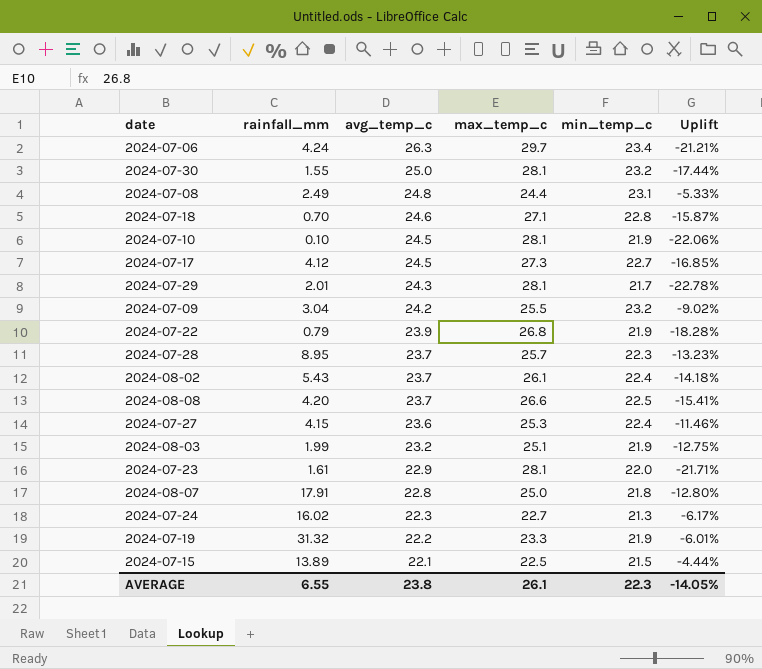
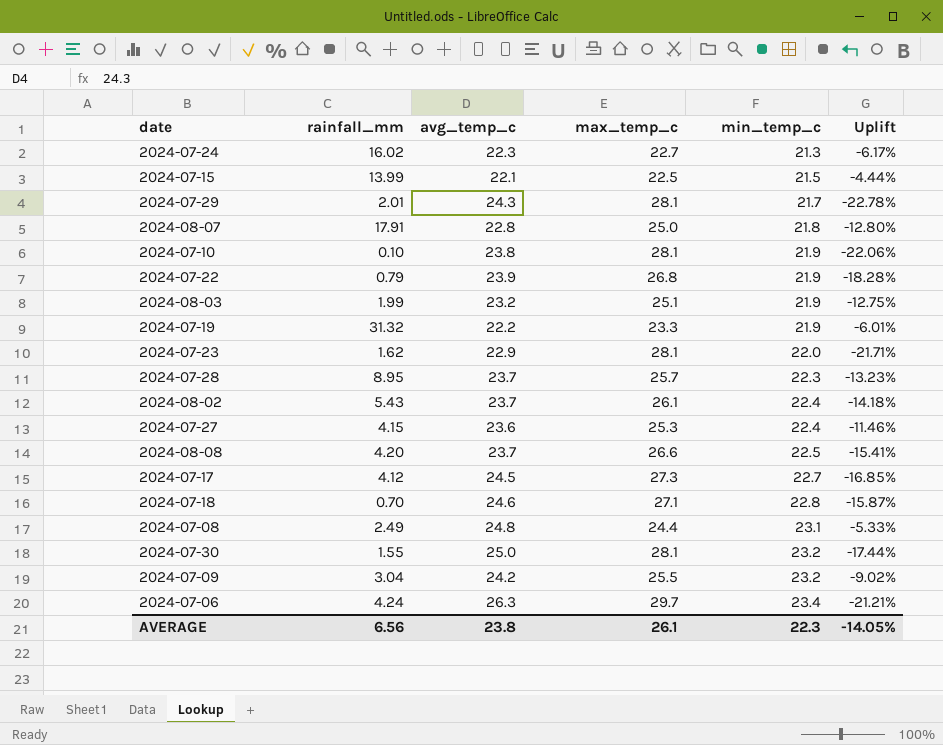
row order: avg_temp_c descending -> min_temp_c ascending
2024-07-15 | rainfall_mm: 13.89 -> 13.99
2024-07-10 | avg_temp_c: 24.5 -> 23.8
2024-07-23 | rainfall_mm: 1.61 -> 1.62
AVERAGE | rainfall_mm: 6.55 -> 6.56

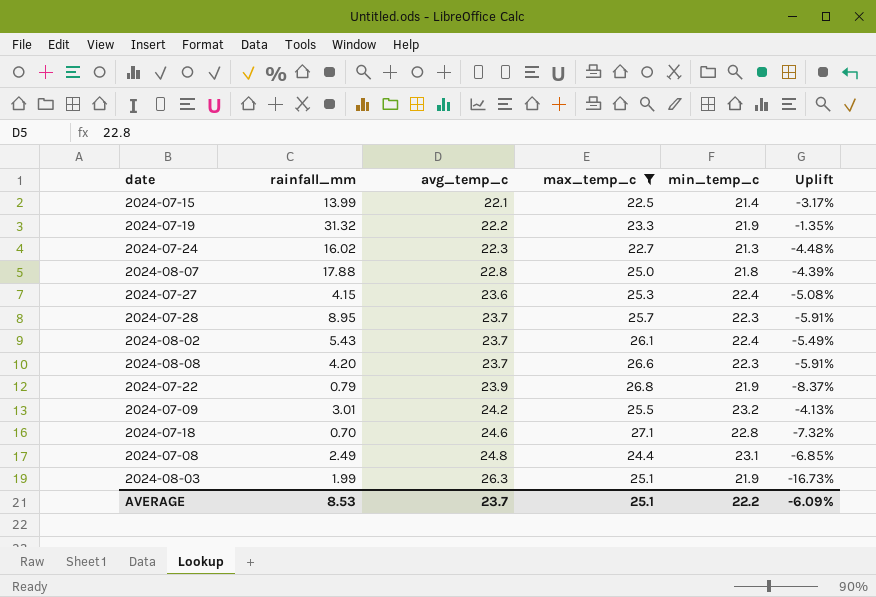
filter: none -> max_temp_c <= 27.1
row order: min_temp_c ascending -> avg_temp_c ascending
column Uplift | formula: ([min_temp_c] - [max_temp_c]) / [max_temp_c] -> ([min_temp_c] - [avg_temp_c]) / [avg_temp_c]
2024-07-15 | min_temp_c: 21.5 -> 21.4
2024-08-07 | rainfall_mm: 17.91 -> 17.88
2024-08-08 | min_temp_c: 22.5 -> 22.3
2024-07-09 | rainfall_mm: 3.04 -> 3.01
2024-08-03 | avg_temp_c: 23.2 -> 26.3
AVERAGE | rainfall_mm: 6.56 -> 8.53
AVERAGE | avg_temp_c: 23.8 -> 23.7
AVERAGE | max_temp_c: 26.1 -> 25.1
AVERAGE | min_temp_c: 22.3 -> 22.2
AVERAGE | Uplift: -14.05% -> -6.09%

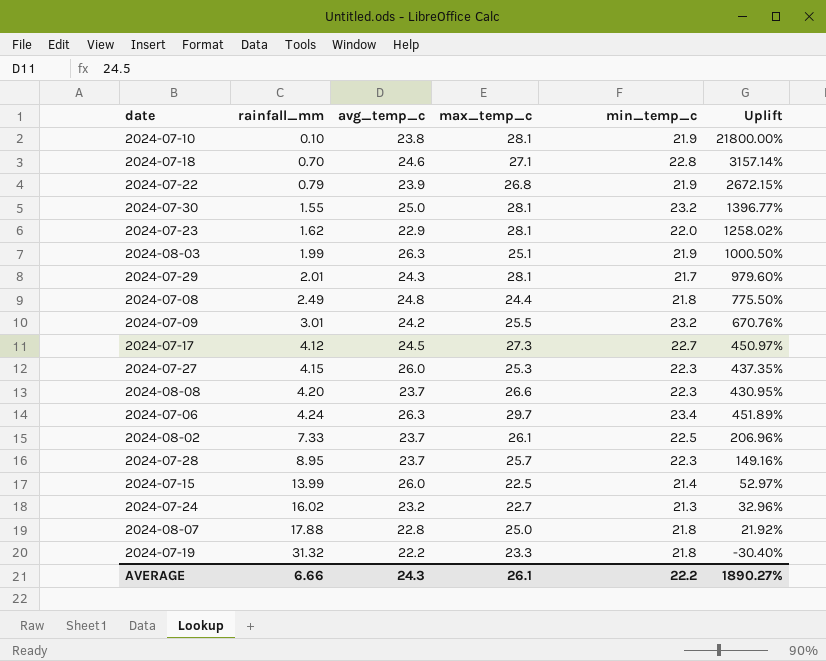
filter: max_temp_c <= 27.1 -> none
row order: avg_temp_c ascending -> rainfall_mm ascending
column Uplift | formula: ([min_temp_c] - [avg_temp_c]) / [avg_temp_c] -> ([min_temp_c] - [rainfall_mm]) / [rainfall_mm]
2024-07-08 | min_temp_c: 23.1 -> 21.8
2024-07-27 | avg_temp_c: 23.6 -> 26.0
2024-07-27 | min_temp_c: 22.4 -> 22.3
2024-08-02 | rainfall_mm: 5.43 -> 7.33
2024-08-02 | min_temp_c: 22.4 -> 22.5
2024-07-15 | avg_temp_c: 22.1 -> 26.0
2024-07-24 | avg_temp_c: 22.3 -> 23.2
2024-07-19 | min_temp_c: 21.9 -> 21.8
AVERAGE | rainfall_mm: 8.53 -> 6.66
AVERAGE | avg_temp_c: 23.7 -> 24.3
AVERAGE | max_temp_c: 25.1 -> 26.1
AVERAGE | Uplift: -6.09% -> 1890.27%

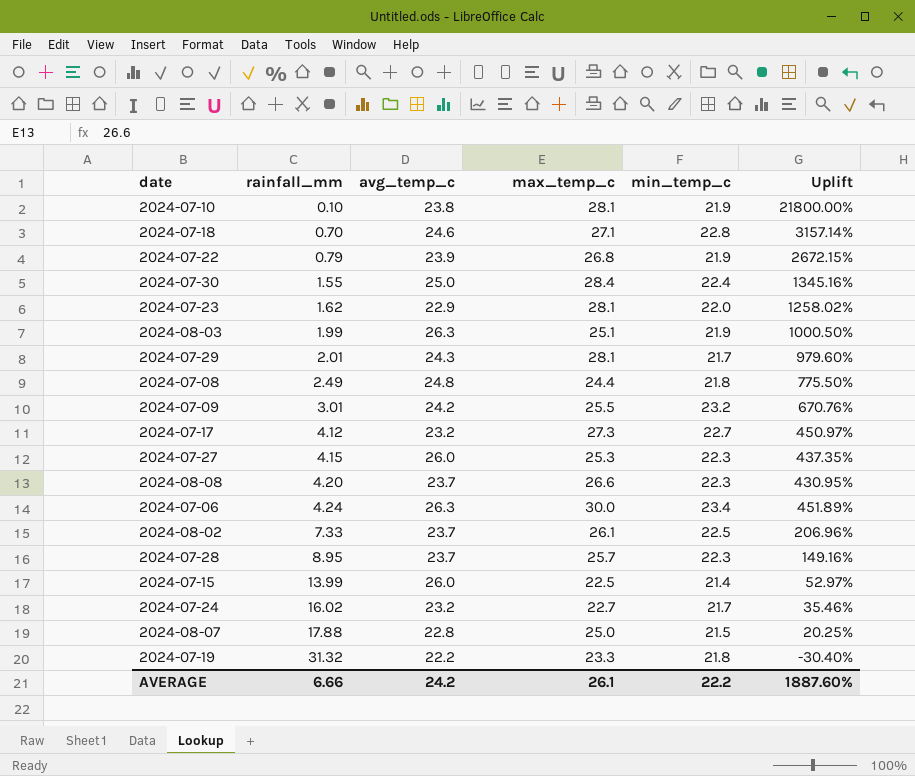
2024-07-30 | max_temp_c: 28.1 -> 28.4
2024-07-30 | min_temp_c: 23.2 -> 22.4
2024-07-30 | Uplift: 1396.77% -> 1345.16%
2024-07-17 | avg_temp_c: 24.5 -> 23.2
2024-07-06 | max_temp_c: 29.7 -> 30.0
2024-07-24 | min_temp_c: 21.3 -> 21.7
2024-07-24 | Uplift: 32.96% -> 35.46%
2024-08-07 | min_temp_c: 21.8 -> 21.5
2024-08-07 | Uplift: 21.92% -> 20.25%
AVERAGE | avg_temp_c: 24.3 -> 24.2
AVERAGE | Uplift: 1890.27% -> 1887.60%

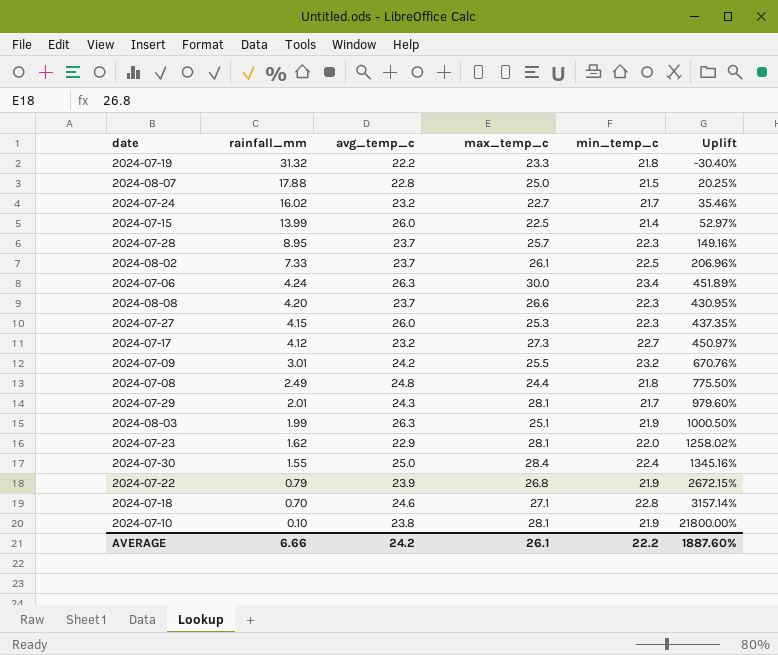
row order: rainfall_mm ascending -> rainfall_mm descending

